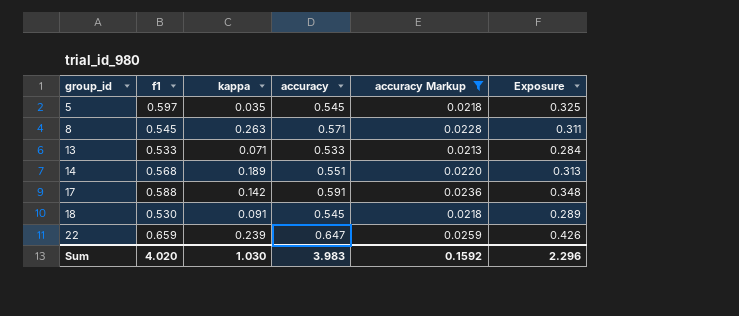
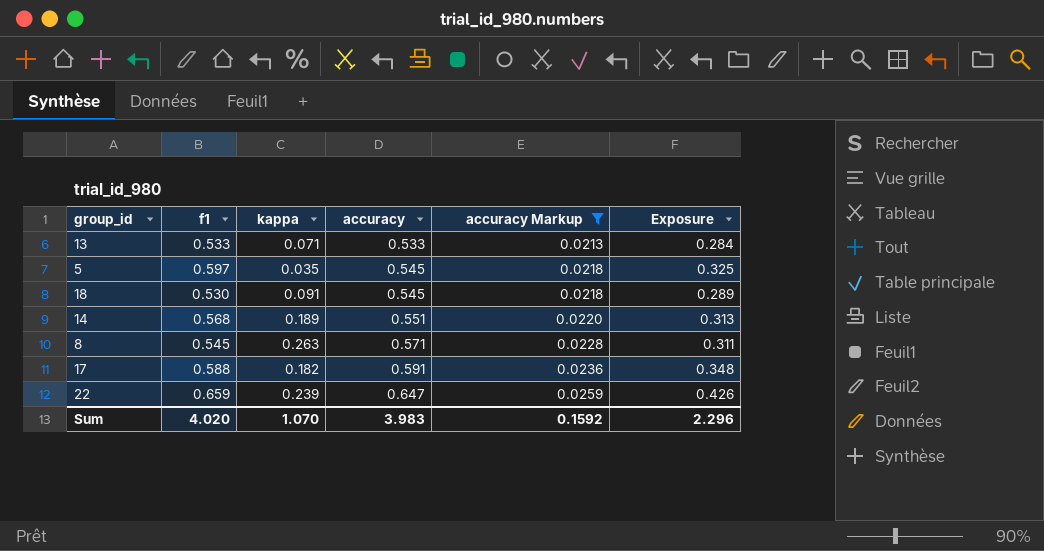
row order: group_id ascending -> accuracy ascending
17 | kappa: 0.142 -> 0.182
Sum | kappa: 1.030 -> 1.070

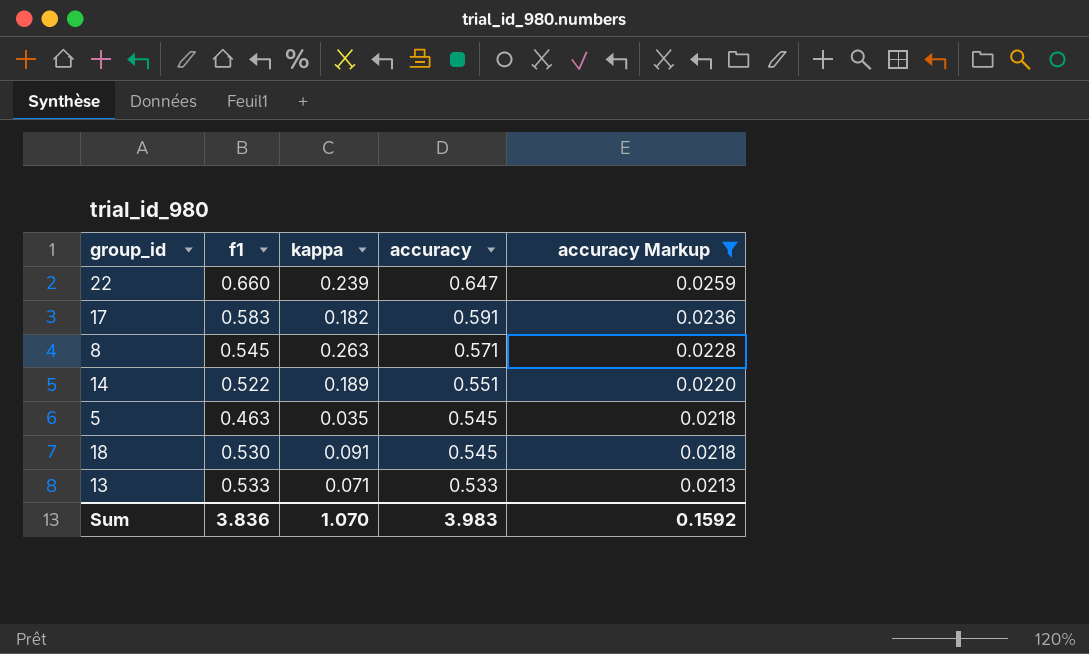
row order: accuracy ascending -> accuracy descending
column Exposure | formula: [f1] * [accuracy] -> none
22 | f1: 0.659 -> 0.660
17 | f1: 0.588 -> 0.583
14 | f1: 0.568 -> 0.522
5 | f1: 0.597 -> 0.463
Sum | f1: 4.020 -> 3.836

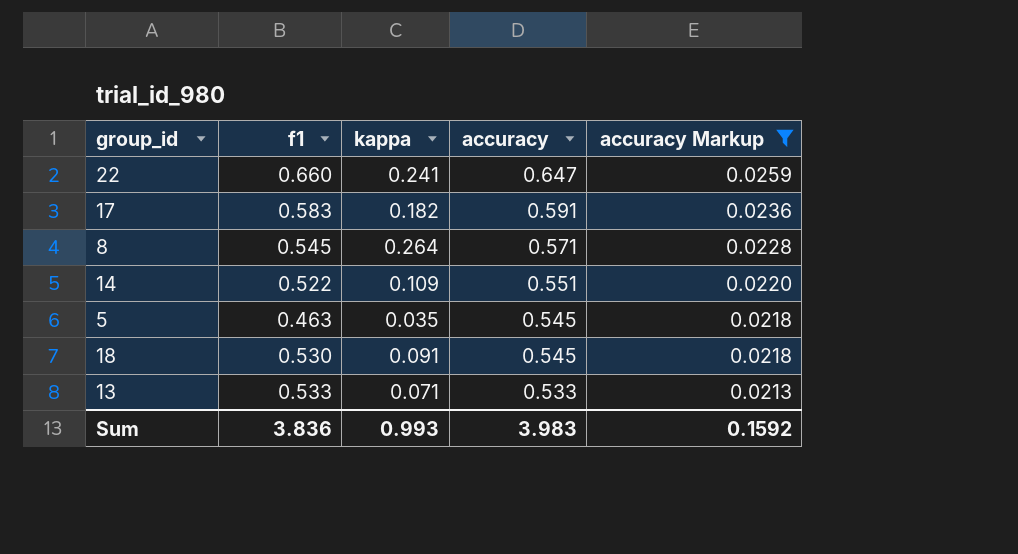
22 | kappa: 0.239 -> 0.241
8 | kappa: 0.263 -> 0.264
14 | kappa: 0.189 -> 0.109
Sum | kappa: 1.070 -> 0.993

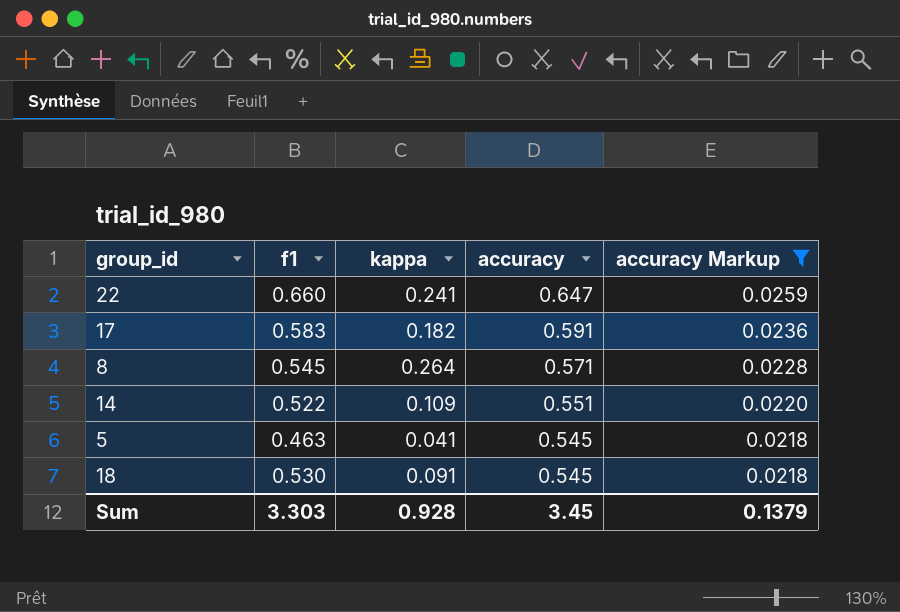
row 13: 0.533 | 0.071 | 0.533 | 0.0213 -> none
5 | kappa: 0.035 -> 0.041
Sum | f1: 3.836 -> 3.303
Sum | kappa: 0.993 -> 0.928
Sum | accuracy: 3.983 -> 3.45
Sum | accuracy Markup: 0.1592 -> 0.1379

